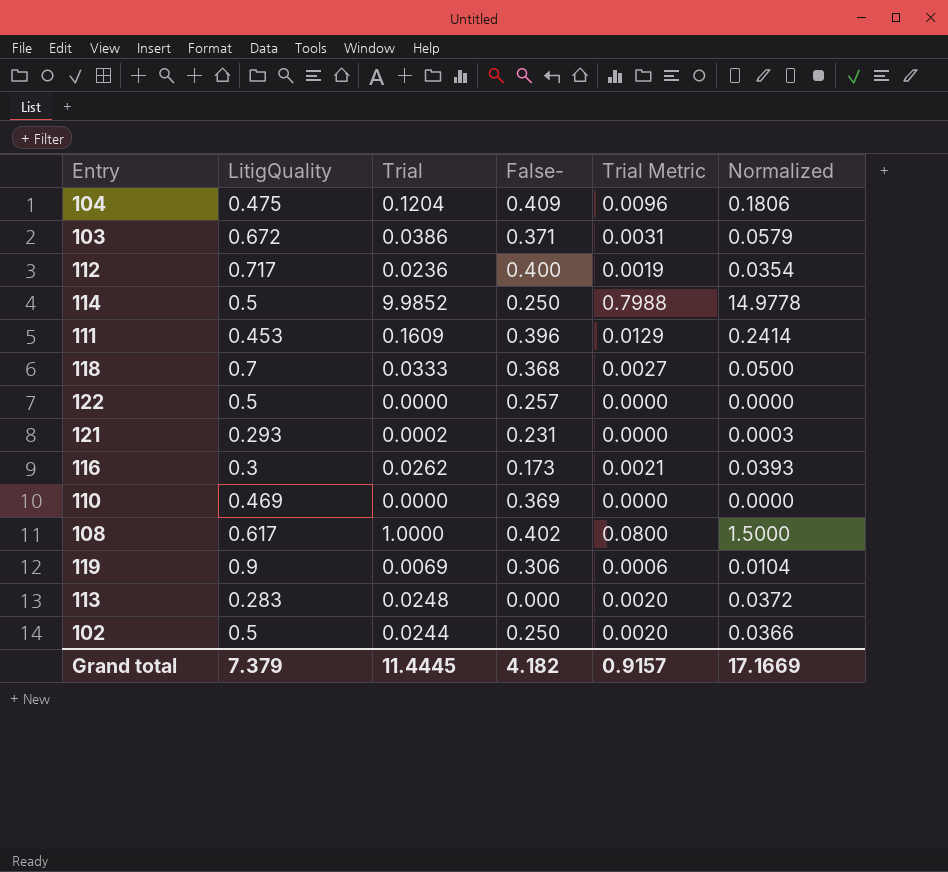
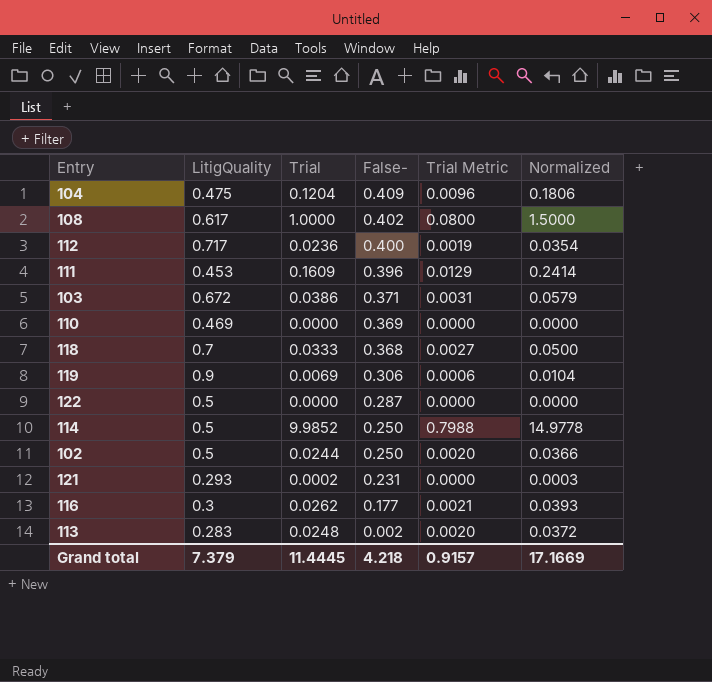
row order: none -> False- descending
122 | False-: 0.257 -> 0.287
116 | False-: 0.173 -> 0.177
113 | False-: 0.000 -> 0.002
Grand total | False-: 4.182 -> 4.218

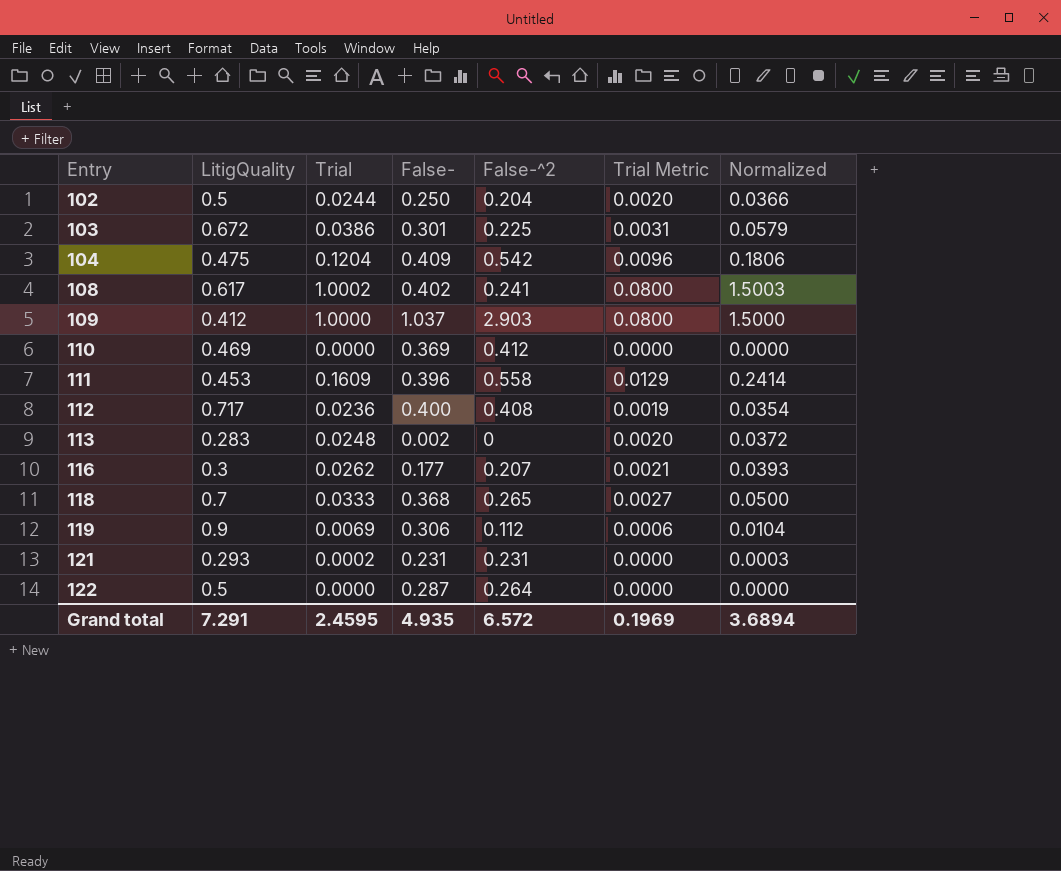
row order: False- descending -> Entry ascending
column False-^2 | position: none -> 5
row 114: 0.5 | 9.9852 | 0.250 | 0.7988 | 14.9778 -> none
103 | False-: 0.371 -> 0.301
108 | Trial: 1.0000 -> 1.0002
108 | Normalized: 1.5000 -> 1.5003
row 109: none -> 0.412 | 1.0000 | 1.037 | 2.903 | 0.0800 | 1.5000
Grand total | LitigQuality: 7.379 -> 7.291
Grand total | Trial: 11.4445 -> 2.4595
Grand total | False-: 4.218 -> 4.935
Grand total | Trial Metric: 0.9157 -> 0.1969
Grand total | Normalized: 17.1669 -> 3.6894

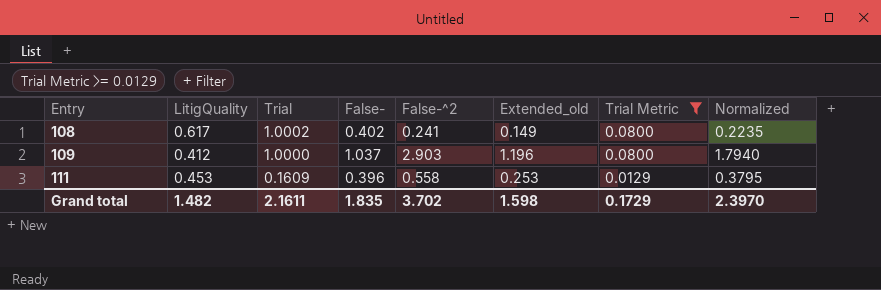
filter: none -> Trial Metric >= 0.0129
column Extended_old | formula: none -> [LitigQuality] * [False-^2]
column Normalized | formula: [Trial] * 1.5 -> [Extended_old] * 1.5
Grand total | LitigQuality: 7.291 -> 1.482
Grand total | Trial: 2.4595 -> 2.1611
Grand total | False-: 4.935 -> 1.835
Grand total | False-^2: 6.572 -> 3.702
Grand total | Trial Metric: 0.1969 -> 0.1729
Grand total | Normalized: 3.6894 -> 2.3970

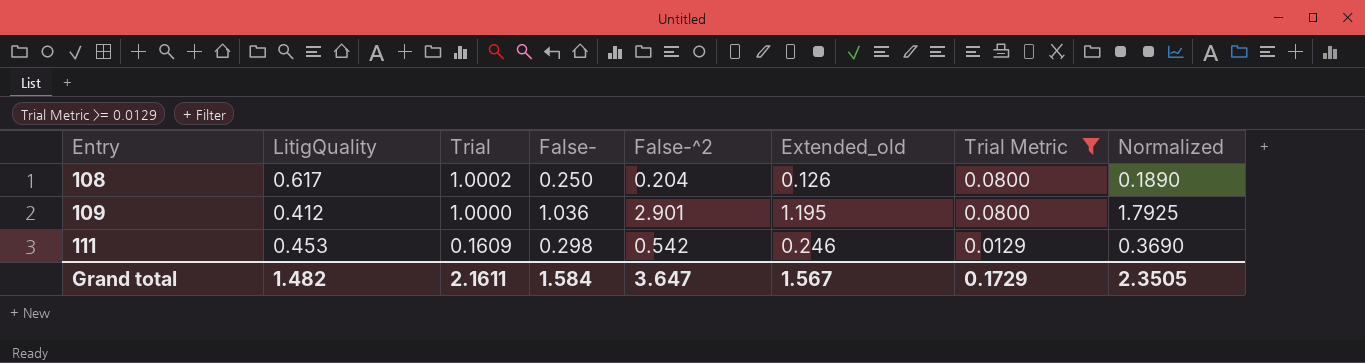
108 | False-: 0.402 -> 0.250
108 | False-^2: 0.241 -> 0.204
108 | Extended_old: 0.149 -> 0.126
108 | Normalized: 0.2235 -> 0.1890
109 | False-: 1.037 -> 1.036
109 | False-^2: 2.903 -> 2.901
109 | Extended_old: 1.196 -> 1.195
109 | Normalized: 1.7940 -> 1.7925
111 | False-: 0.396 -> 0.298
111 | False-^2: 0.558 -> 0.542
111 | Extended_old: 0.253 -> 0.246
111 | Normalized: 0.3795 -> 0.3690
Grand total | False-: 1.835 -> 1.584
Grand total | False-^2: 3.702 -> 3.647
Grand total | Extended_old: 1.598 -> 1.567
Grand total | Normalized: 2.3970 -> 2.3505

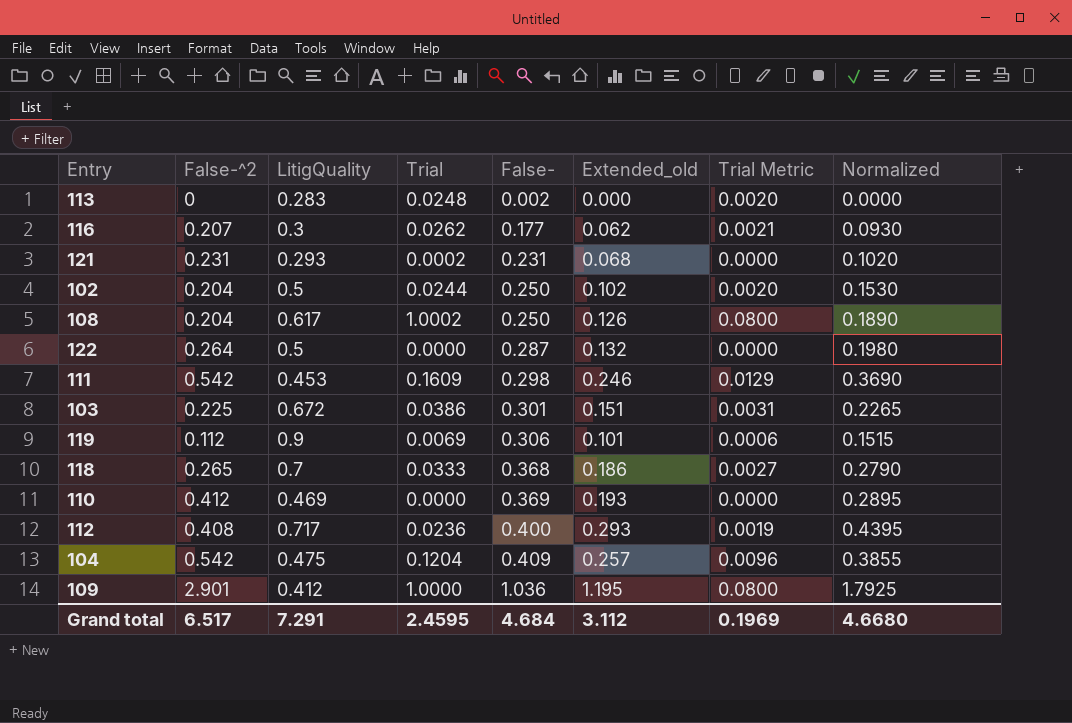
filter: Trial Metric >= 0.0129 -> none
row order: Entry ascending -> False- ascending
column False-^2 | position: 5 -> 2
Grand total | False-^2: 3.647 -> 6.517
Grand total | LitigQuality: 1.482 -> 7.291
Grand total | Trial: 2.1611 -> 2.4595
Grand total | False-: 1.584 -> 4.684
Grand total | Extended_old: 1.567 -> 3.112
Grand total | Trial Metric: 0.1729 -> 0.1969
Grand total | Normalized: 2.3505 -> 4.6680

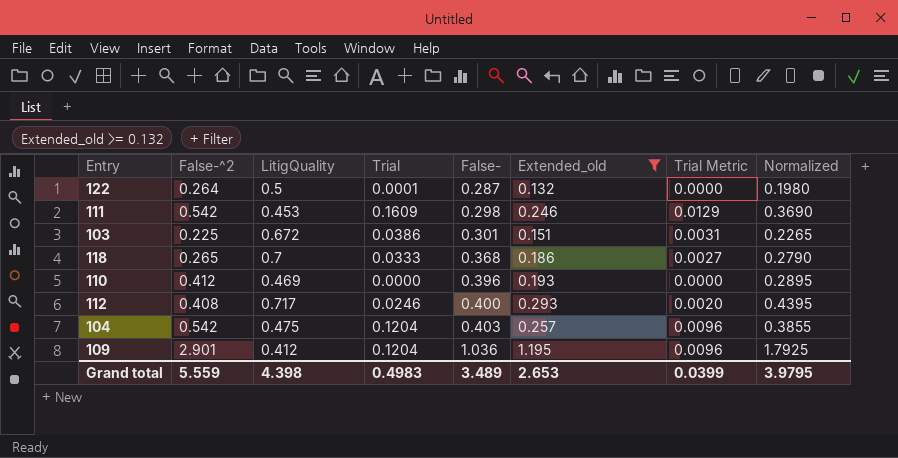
filter: none -> Extended_old >= 0.132
122 | Trial: 0.0000 -> 0.0001
110 | False-: 0.369 -> 0.396
112 | Trial: 0.0236 -> 0.0246
112 | Trial Metric: 0.0019 -> 0.0020
104 | False-: 0.409 -> 0.403
109 | Trial: 1.0000 -> 0.1204
109 | Trial Metric: 0.0800 -> 0.0096
Grand total | False-^2: 6.517 -> 5.559
Grand total | LitigQuality: 7.291 -> 4.398
Grand total | Trial: 2.4595 -> 0.4983
Grand total | False-: 4.684 -> 3.489
Grand total | Extended_old: 3.112 -> 2.653
Grand total | Trial Metric: 0.1969 -> 0.0399
Grand total | Normalized: 4.6680 -> 3.9795

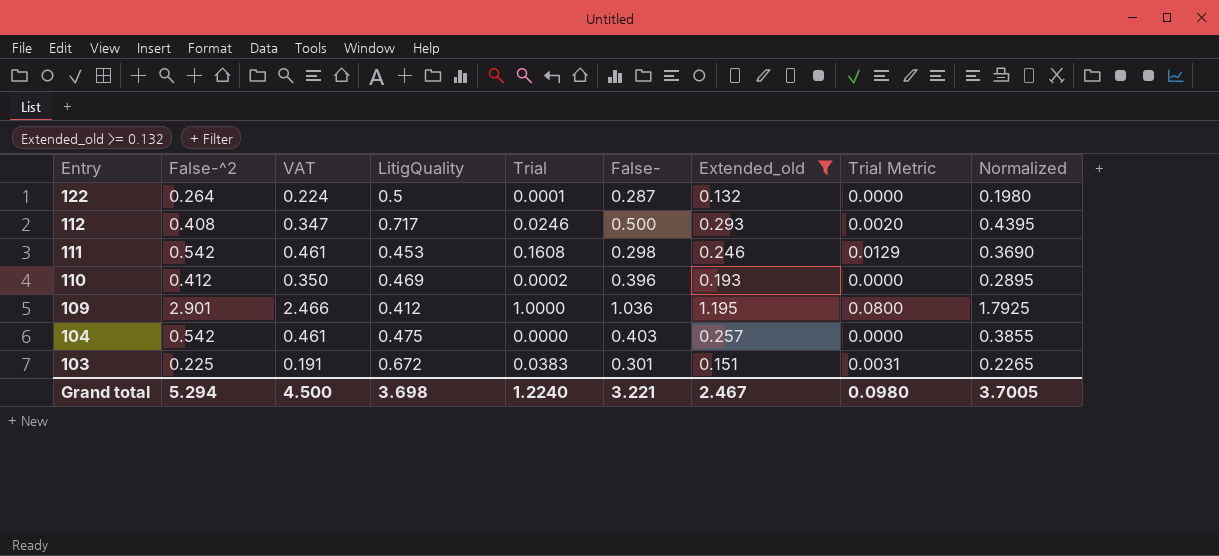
row order: False- ascending -> Entry descending
column VAT | formula: none -> [False-^2] * 0.85
row 118: 0.265 | 0.7 | 0.0333 | 0.368 | 0.186 | 0.0027 | 0.2790 -> none
112 | False-: 0.400 -> 0.500
111 | Trial: 0.1609 -> 0.1608
110 | Trial: 0.0000 -> 0.0002
109 | Trial: 0.1204 -> 1.0000
109 | Trial Metric: 0.0096 -> 0.0800
104 | Trial: 0.1204 -> 0.0000
104 | Trial Metric: 0.0096 -> 0.0000
103 | Trial: 0.0386 -> 0.0383
Grand total | False-^2: 5.559 -> 5.294
Grand total | LitigQuality: 4.398 -> 3.698
Grand total | Trial: 0.4983 -> 1.2240
Grand total | False-: 3.489 -> 3.221
Grand total | Extended_old: 2.653 -> 2.467
Grand total | Trial Metric: 0.0399 -> 0.0980
Grand total | Normalized: 3.9795 -> 3.7005

